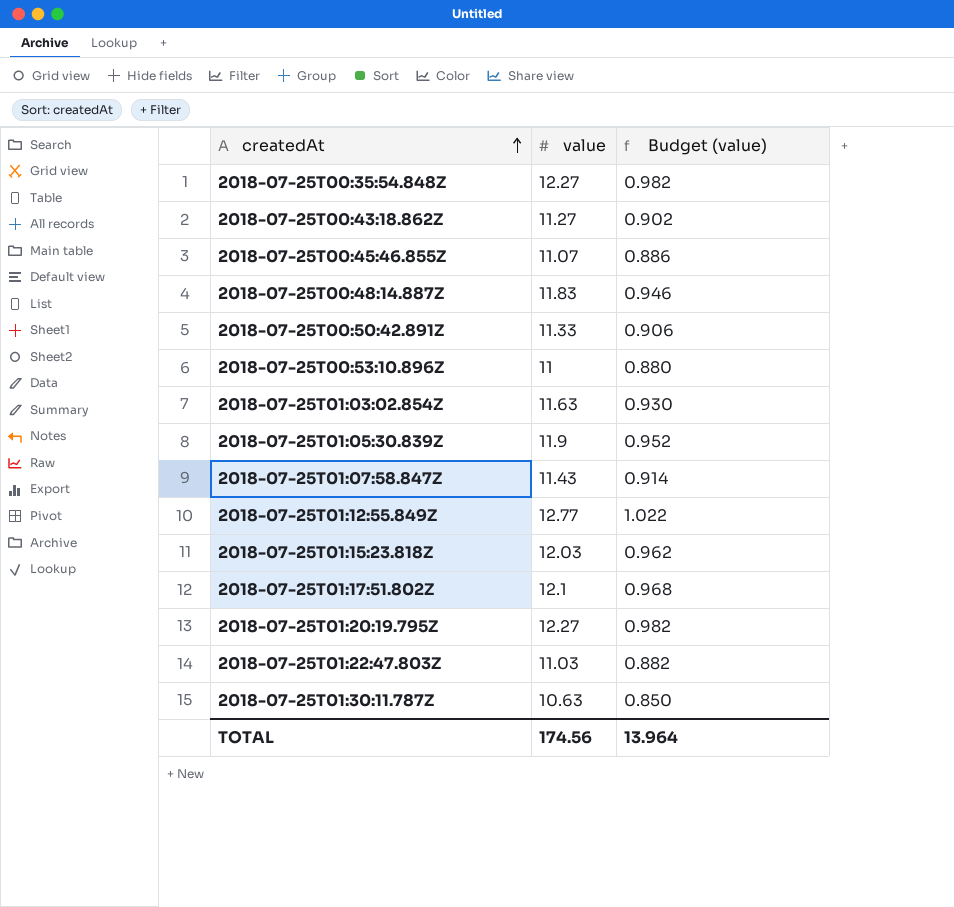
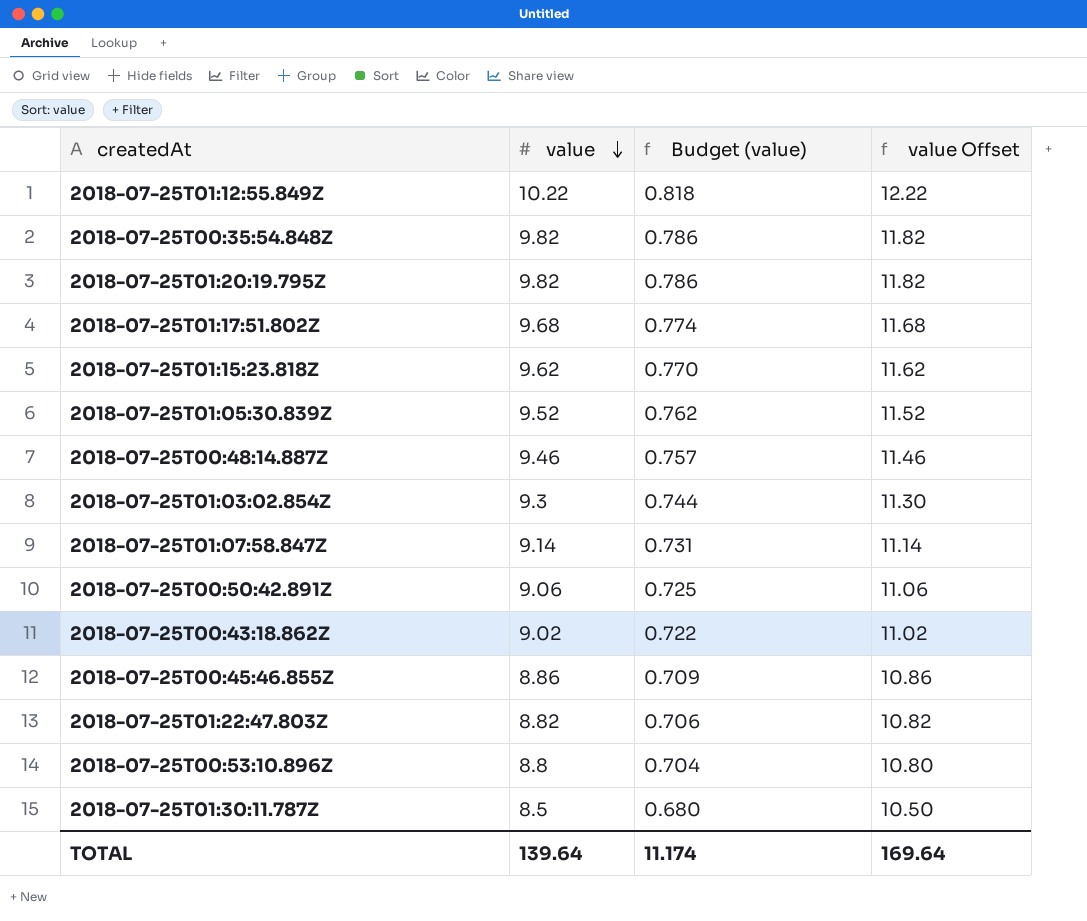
row order: createdAt ascending -> value descending
column value Offset | formula: none -> [value] + 2
2018-07-25T01:12:55.849Z | value: 12.77 -> 10.22
2018-07-25T01:12:55.849Z | Budget (value): 1.022 -> 0.818
2018-07-25T00:35:54.848Z | value: 12.27 -> 9.82
2018-07-25T00:35:54.848Z | Budget (value): 0.982 -> 0.786
2018-07-25T01:20:19.795Z | value: 12.27 -> 9.82
2018-07-25T01:20:19.795Z | Budget (value): 0.982 -> 0.786
2018-07-25T01:17:51.802Z | value: 12.1 -> 9.68
2018-07-25T01:17:51.802Z | Budget (value): 0.968 -> 0.774
2018-07-25T01:15:23.818Z | value: 12.03 -> 9.62
2018-07-25T01:15:23.818Z | Budget (value): 0.962 -> 0.770
2018-07-25T01:05:30.839Z | value: 11.9 -> 9.52
2018-07-25T01:05:30.839Z | Budget (value): 0.952 -> 0.762
2018-07-25T00:48:14.887Z | value: 11.83 -> 9.46
2018-07-25T00:48:14.887Z | Budget (value): 0.946 -> 0.757
2018-07-25T01:03:02.854Z | value: 11.63 -> 9.3
2018-07-25T01:03:02.854Z | Budget (value): 0.930 -> 0.744
2018-07-25T01:07:58.847Z | value: 11.43 -> 9.14
2018-07-25T01:07:58.847Z | Budget (value): 0.914 -> 0.731
2018-07-25T00:50:42.891Z | value: 11.33 -> 9.06
2018-07-25T00:50:42.891Z | Budget (value): 0.906 -> 0.725
2018-07-25T00:43:18.862Z | value: 11.27 -> 9.02
2018-07-25T00:43:18.862Z | Budget (value): 0.902 -> 0.722
2018-07-25T00:45:46.855Z | value: 11.07 -> 8.86
2018-07-25T00:45:46.855Z | Budget (value): 0.886 -> 0.709
2018-07-25T01:22:47.803Z | value: 11.03 -> 8.82
2018-07-25T01:22:47.803Z | Budget (value): 0.882 -> 0.706
2018-07-25T00:53:10.896Z | value: 11 -> 8.8
2018-07-25T00:53:10.896Z | Budget (value): 0.880 -> 0.704
2018-07-25T01:30:11.787Z | value: 10.63 -> 8.5
2018-07-25T01:30:11.787Z | Budget (value): 0.850 -> 0.680
TOTAL | value: 174.56 -> 139.64
TOTAL | Budget (value): 13.964 -> 11.174

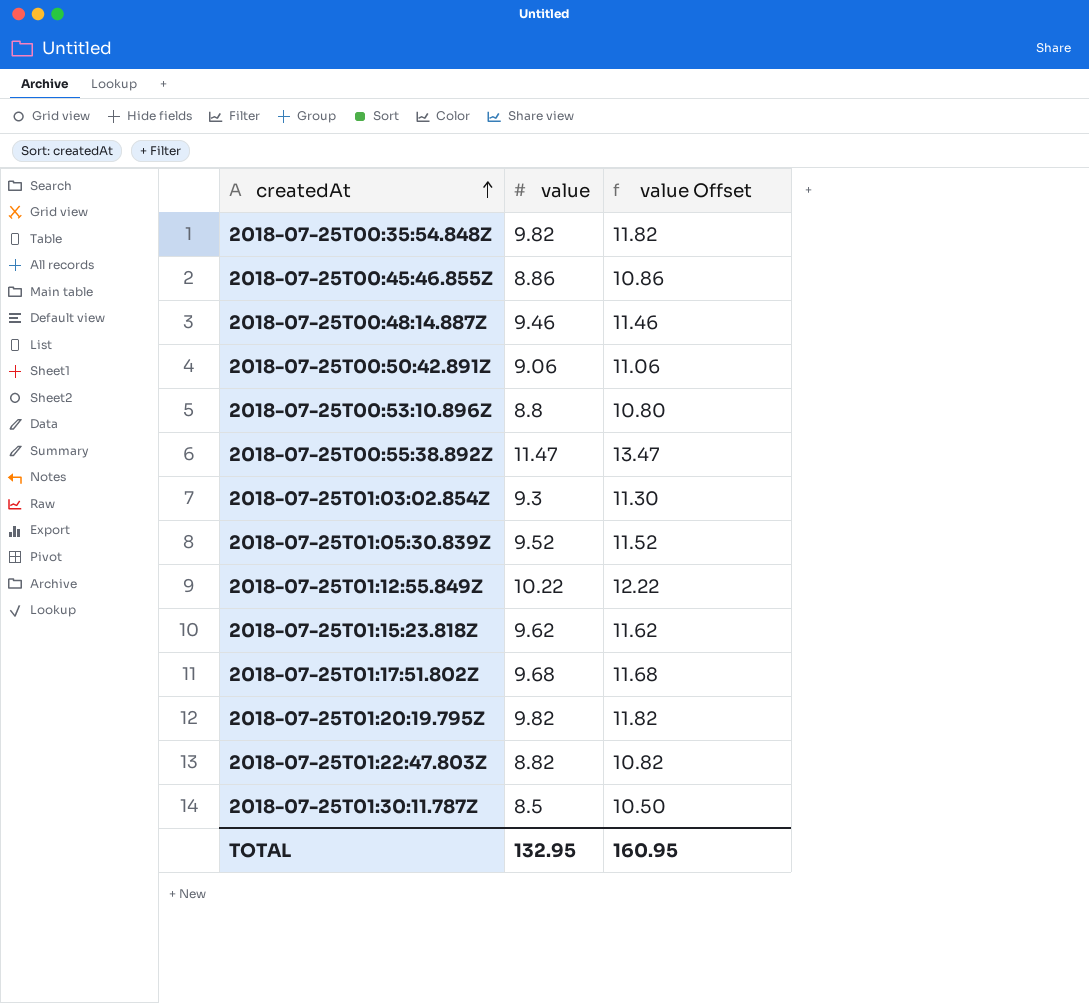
row order: value descending -> createdAt ascending
column Budget (value) | formula: [value] * 0.08 -> none
row 2018-07-25T01:07:58.847Z: 9.14 | 0.731 | 11.14 -> none
row 2018-07-25T00:43:18.862Z: 9.02 | 0.722 | 11.02 -> none
row 2018-07-25T00:55:38.892Z: none -> 11.47 | 13.47
TOTAL | value: 139.64 -> 132.95
TOTAL | value Offset: 169.64 -> 160.95

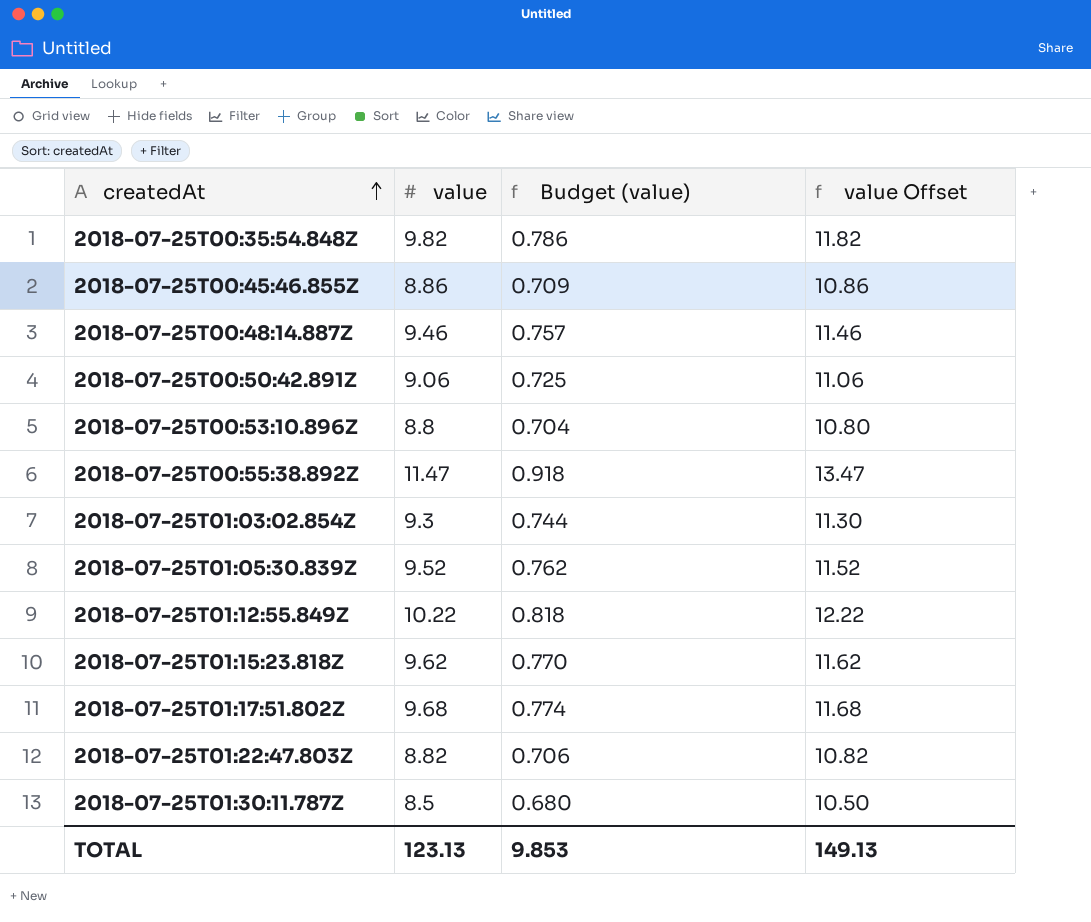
column Budget (value) | formula: none -> [value] * 0.08
row 2018-07-25T01:20:19.795Z: 9.82 | 11.82 -> none
TOTAL | value: 132.95 -> 123.13
TOTAL | value Offset: 160.95 -> 149.13

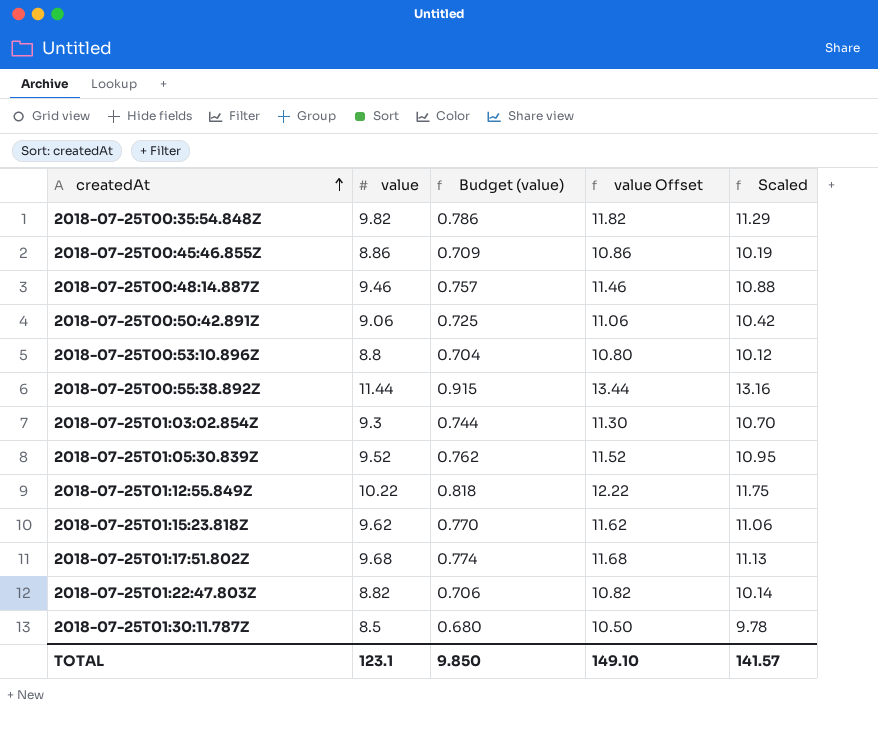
column Scaled | formula: none -> [value] * 1.15
2018-07-25T00:55:38.892Z | value: 11.47 -> 11.44
2018-07-25T00:55:38.892Z | Budget (value): 0.918 -> 0.915
2018-07-25T00:55:38.892Z | value Offset: 13.47 -> 13.44
TOTAL | value: 123.13 -> 123.1
TOTAL | Budget (value): 9.853 -> 9.850
TOTAL | value Offset: 149.13 -> 149.10

